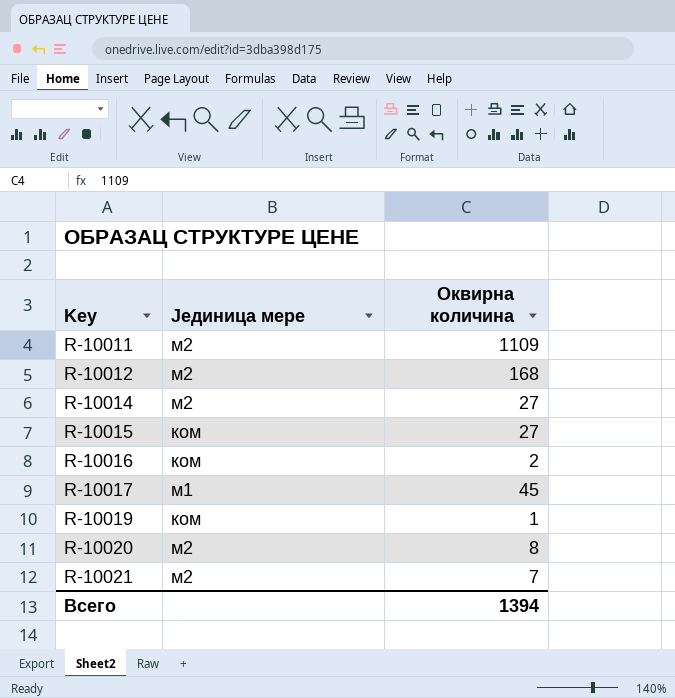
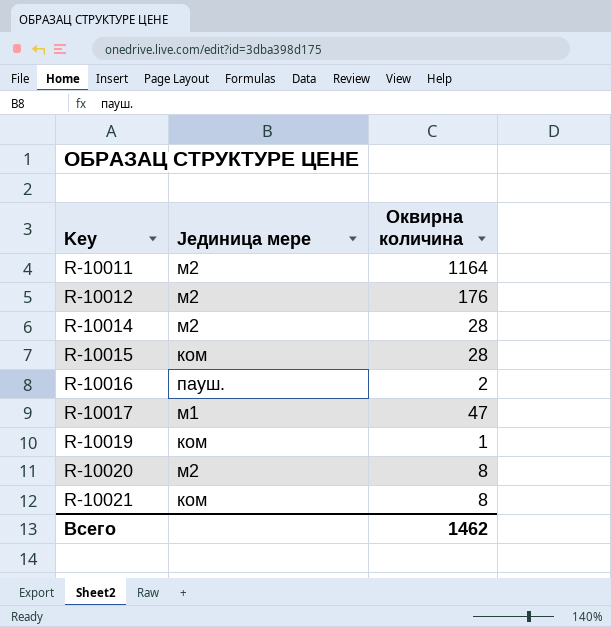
R-10011 | Оквирна количина: 1109 -> 1164
R-10012 | Оквирна количина: 168 -> 176
R-10014 | Оквирна количина: 27 -> 28
R-10015 | Оквирна количина: 27 -> 28
R-10016 | Јединица мере: ком -> пауш.
R-10017 | Оквирна количина: 45 -> 47
R-10021 | Јединица мере: м2 -> ком
R-10021 | Оквирна количина: 7 -> 8
Всего | Оквирна количина: 1394 -> 1462

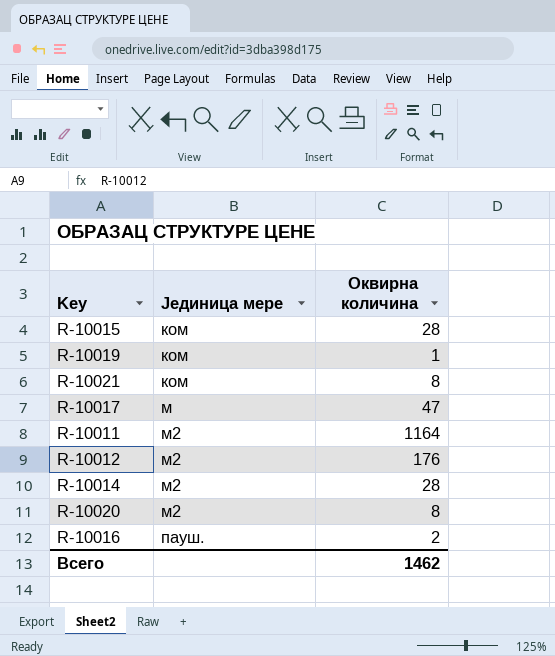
row order: Key ascending -> Јединица мере ascending
R-10017 | Јединица мере: м1 -> м

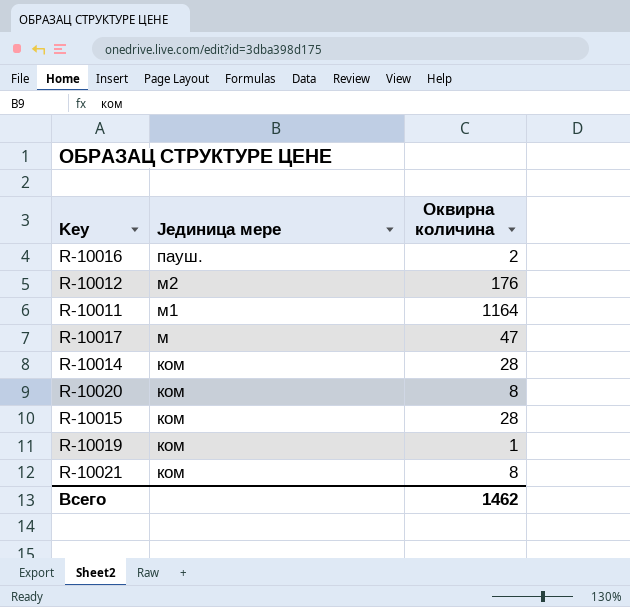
row order: Јединица мере ascending -> Јединица мере descending
R-10011 | Јединица мере: м2 -> м1
R-10014 | Јединица мере: м2 -> ком
R-10020 | Јединица мере: м2 -> ком

